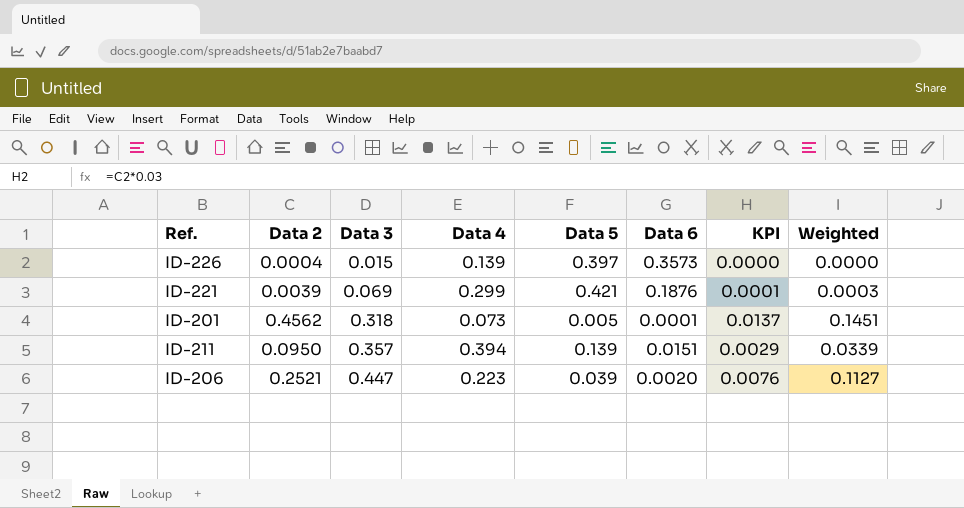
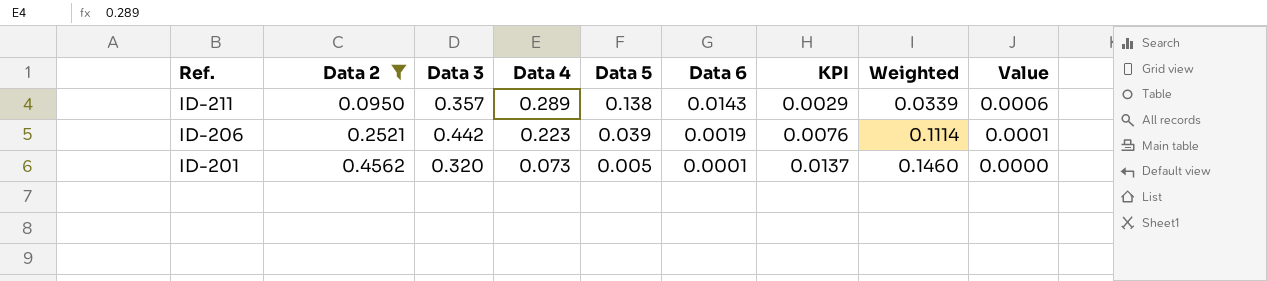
filter: none -> Data 2 >= 0.0950
row order: Data 3 ascending -> Ref. descending
column Value | formula: none -> [Data 6] * 0.04
ID-211 | Data 4: 0.394 -> 0.289
ID-211 | Data 5: 0.139 -> 0.138
ID-211 | Data 6: 0.0151 -> 0.0143
ID-206 | Data 3: 0.447 -> 0.442
ID-206 | Data 6: 0.0020 -> 0.0019
ID-206 | Weighted: 0.1127 -> 0.1114
ID-201 | Data 3: 0.318 -> 0.320
ID-201 | Weighted: 0.1451 -> 0.1460

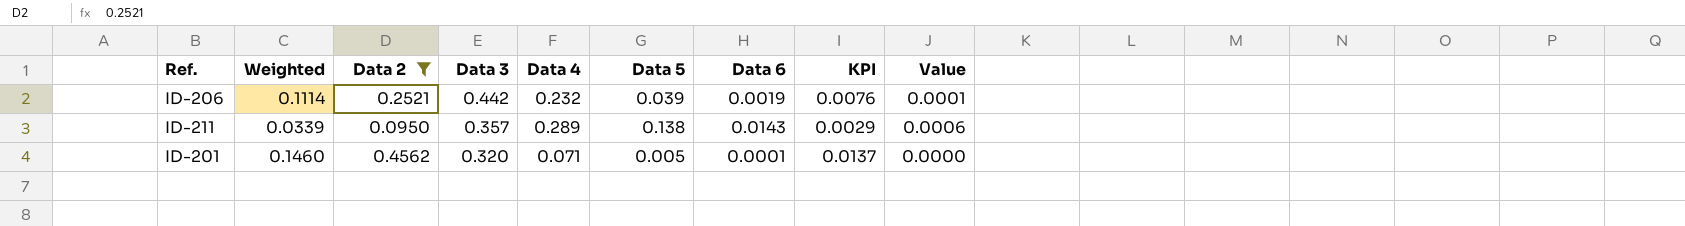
row order: Ref. descending -> Data 3 descending
column Weighted | position: 8 -> 2
ID-206 | Data 4: 0.223 -> 0.232
ID-201 | Data 4: 0.073 -> 0.071

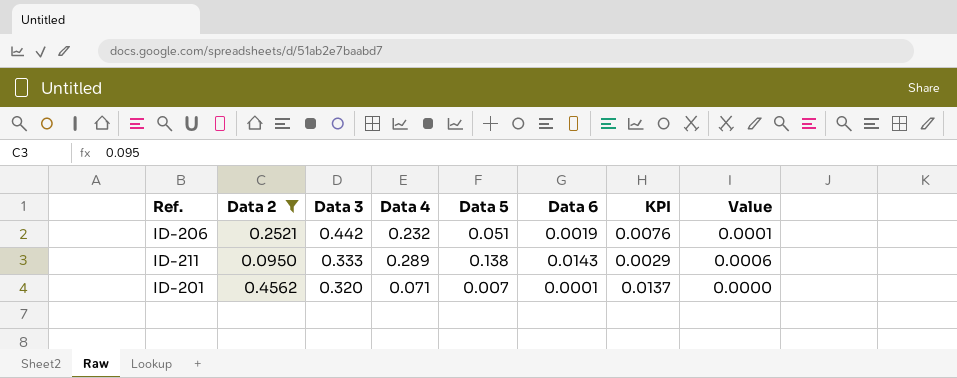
column Weighted | formula: [Data 2] * [Data 3] -> none
ID-206 | Data 5: 0.039 -> 0.051
ID-211 | Data 3: 0.357 -> 0.333
ID-201 | Data 5: 0.005 -> 0.007

